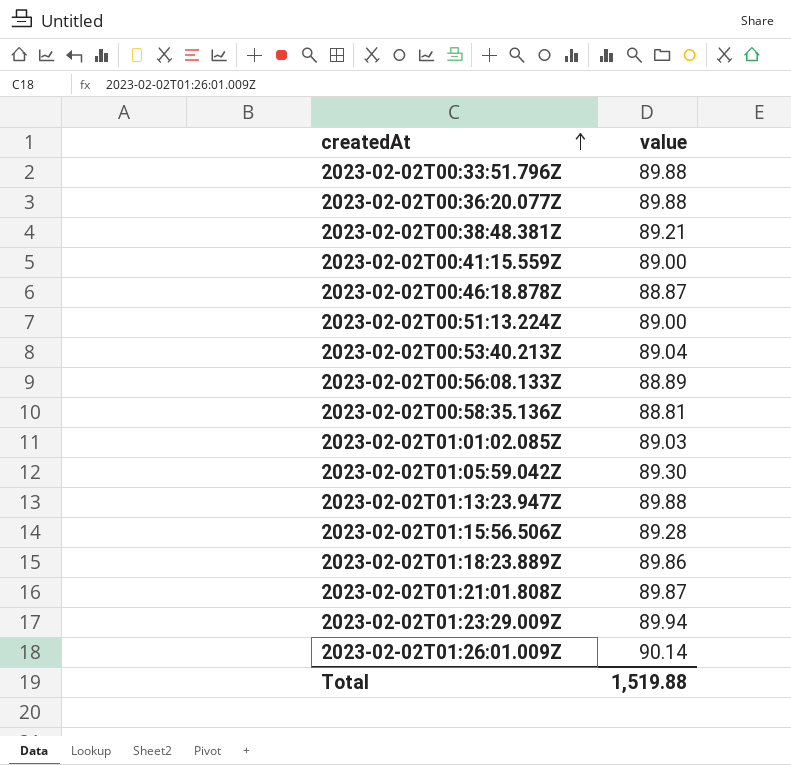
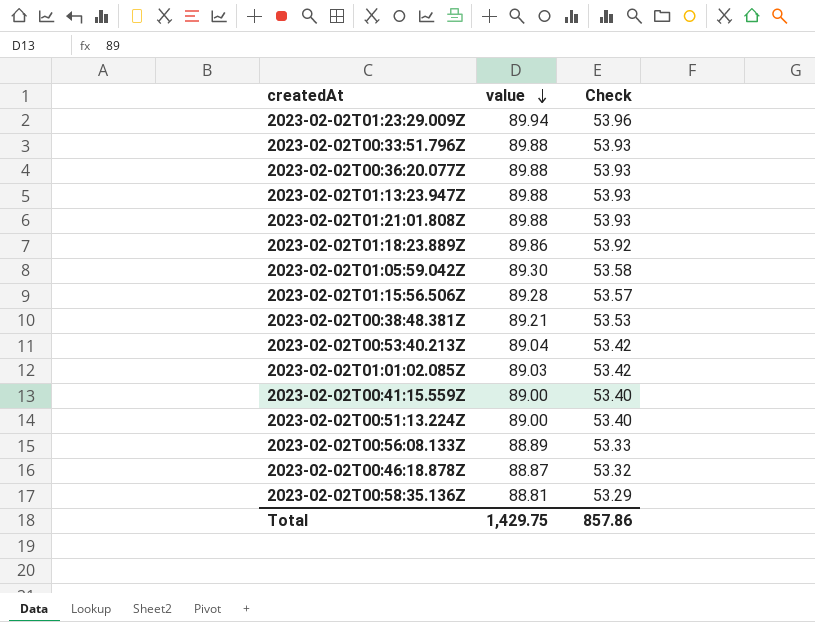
row order: createdAt ascending -> value descending
column Check | formula: none -> [value] * 0.6
row 2023-02-02T01:26:01.009Z: 90.14 -> none
2023-02-02T01:21:01.808Z | value: 89.87 -> 89.88
Total | value: 1,519.88 -> 1,429.75

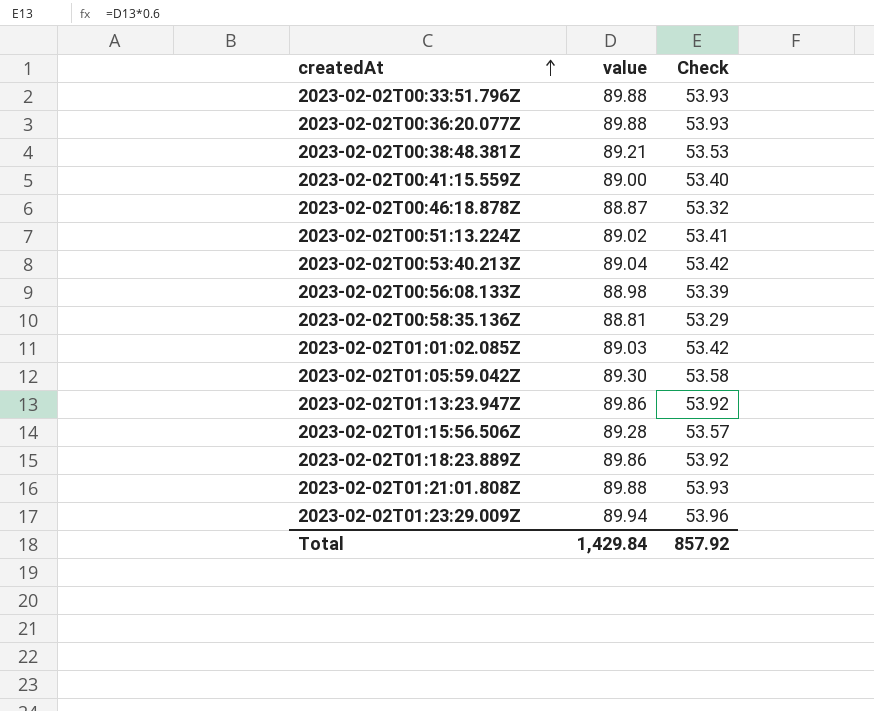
row order: value descending -> createdAt ascending
2023-02-02T00:51:13.224Z | value: 89.00 -> 89.02
2023-02-02T00:51:13.224Z | Check: 53.40 -> 53.41
2023-02-02T00:56:08.133Z | value: 88.89 -> 88.98
2023-02-02T00:56:08.133Z | Check: 53.33 -> 53.39
2023-02-02T01:13:23.947Z | value: 89.88 -> 89.86
2023-02-02T01:13:23.947Z | Check: 53.93 -> 53.92
Total | value: 1,429.75 -> 1,429.84
Total | Check: 857.86 -> 857.92

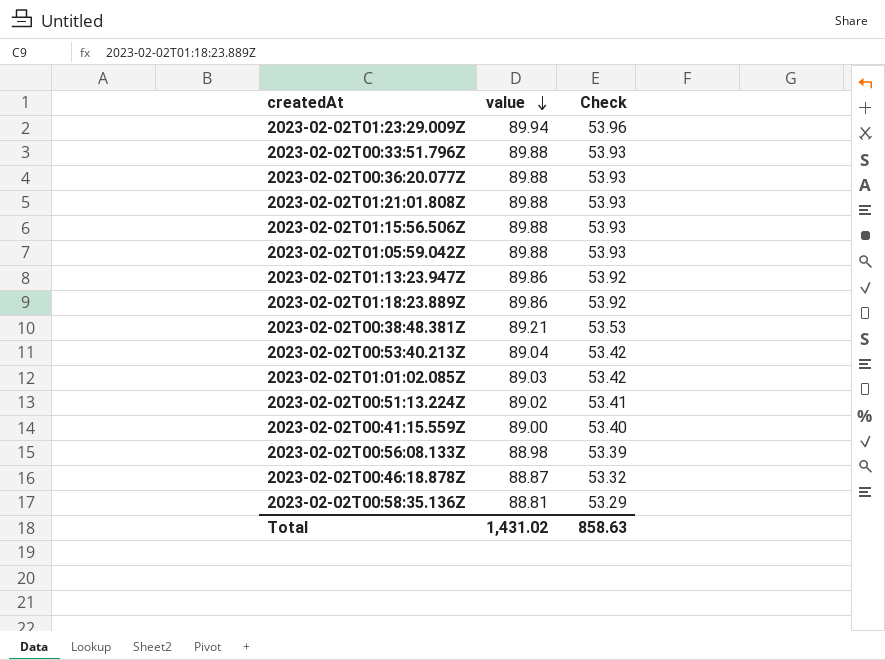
row order: createdAt ascending -> value descending
2023-02-02T01:15:56.506Z | value: 89.28 -> 89.88
2023-02-02T01:15:56.506Z | Check: 53.57 -> 53.93
2023-02-02T01:05:59.042Z | value: 89.30 -> 89.88
2023-02-02T01:05:59.042Z | Check: 53.58 -> 53.93
Total | value: 1,429.84 -> 1,431.02
Total | Check: 857.92 -> 858.63

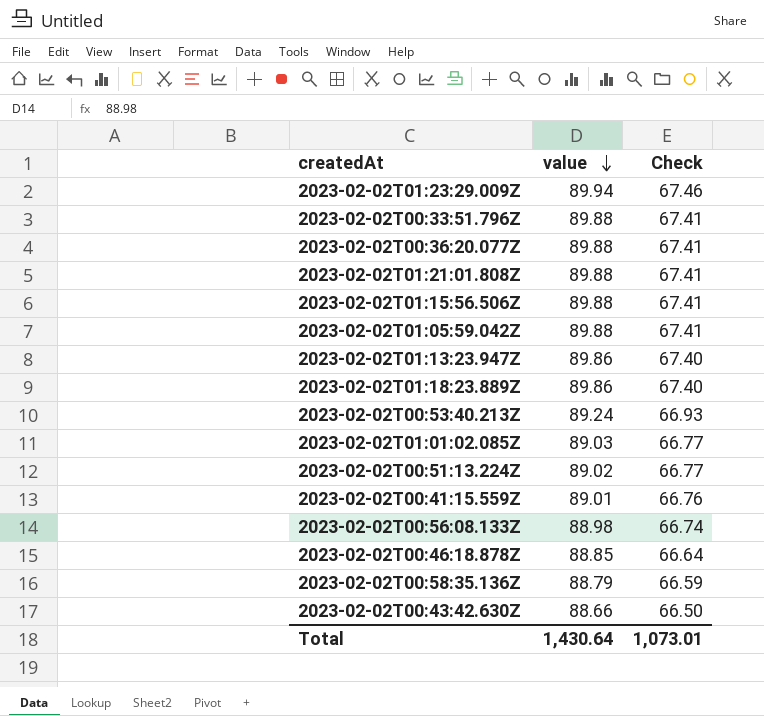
column Check | formula: [value] * 0.6 -> [value] * 0.75
row 2023-02-02T00:38:48.381Z: 89.21 | 53.53 -> none
2023-02-02T00:53:40.213Z | value: 89.04 -> 89.24
2023-02-02T00:41:15.559Z | value: 89.00 -> 89.01
2023-02-02T00:46:18.878Z | value: 88.87 -> 88.85
2023-02-02T00:58:35.136Z | value: 88.81 -> 88.79
row 2023-02-02T00:43:42.630Z: none -> 88.66 | 66.50
Total | value: 1,431.02 -> 1,430.64
Total | Check: 858.63 -> 1,073.01

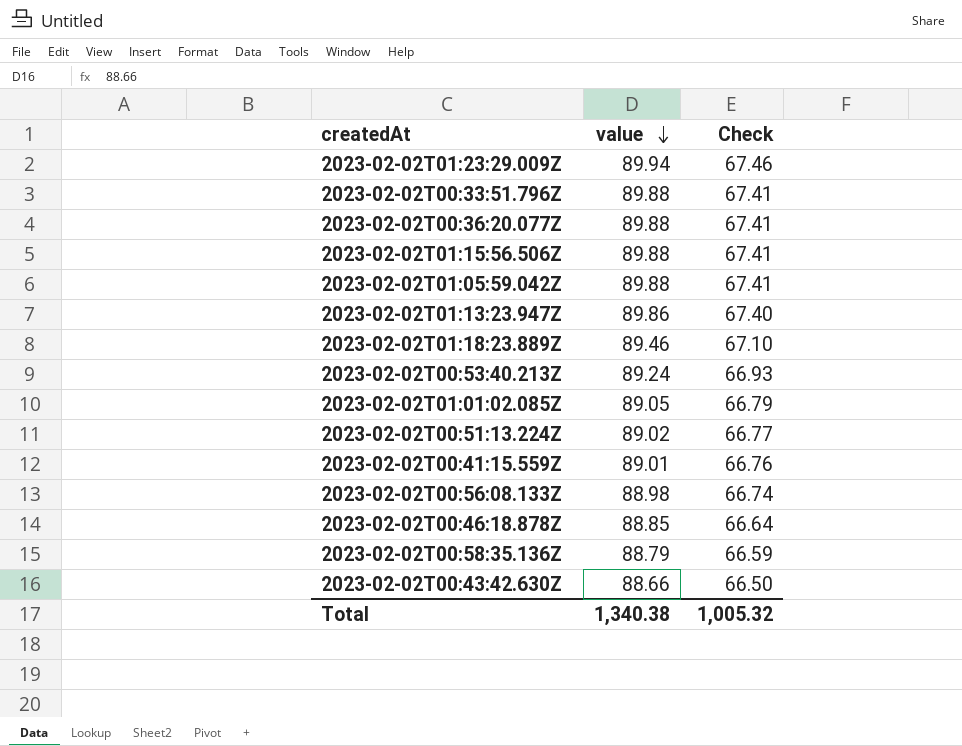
row 2023-02-02T01:21:01.808Z: 89.88 | 67.41 -> none
2023-02-02T01:18:23.889Z | value: 89.86 -> 89.46
2023-02-02T01:18:23.889Z | Check: 67.40 -> 67.10
2023-02-02T01:01:02.085Z | value: 89.03 -> 89.05
2023-02-02T01:01:02.085Z | Check: 66.77 -> 66.79
Total | value: 1,430.64 -> 1,340.38
Total | Check: 1,073.01 -> 1,005.32

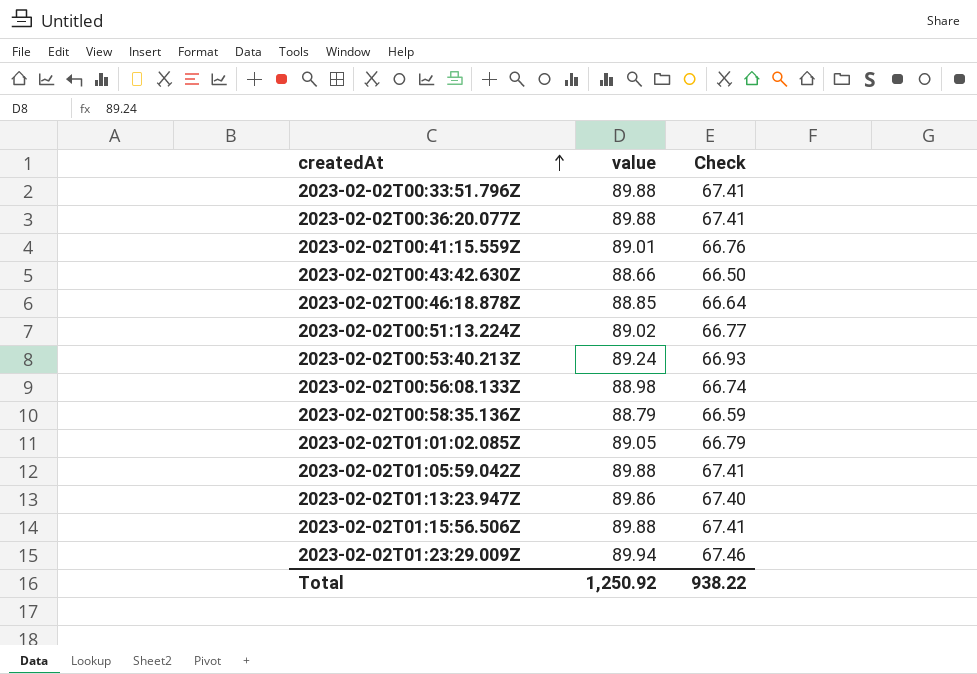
row order: value descending -> createdAt ascending
row 2023-02-02T01:18:23.889Z: 89.46 | 67.10 -> none
Total | value: 1,340.38 -> 1,250.92
Total | Check: 1,005.32 -> 938.22

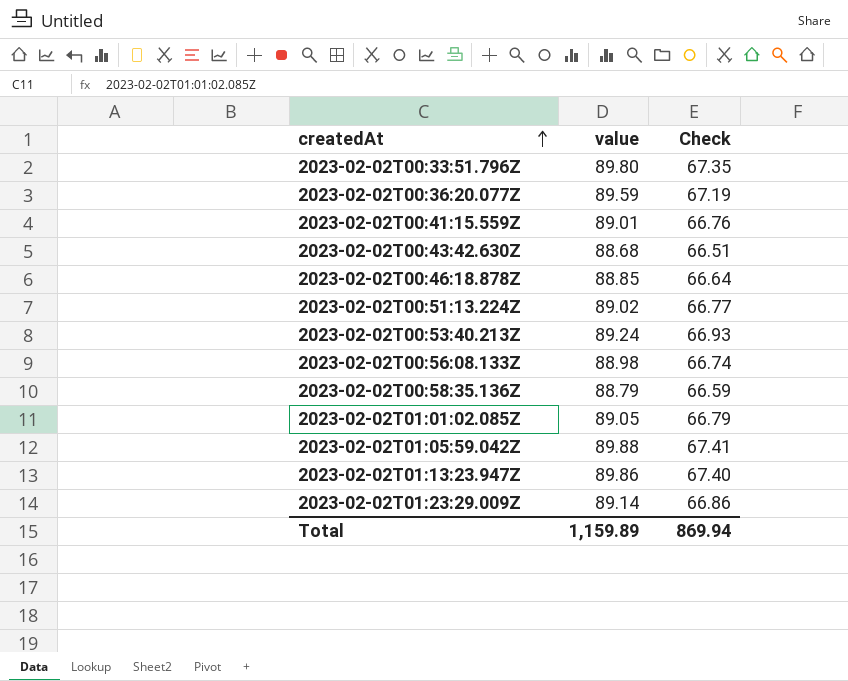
row 2023-02-02T01:15:56.506Z: 89.88 | 67.41 -> none
2023-02-02T00:33:51.796Z | value: 89.88 -> 89.80
2023-02-02T00:33:51.796Z | Check: 67.41 -> 67.35
2023-02-02T00:36:20.077Z | value: 89.88 -> 89.59
2023-02-02T00:36:20.077Z | Check: 67.41 -> 67.19
2023-02-02T00:43:42.630Z | value: 88.66 -> 88.68
2023-02-02T00:43:42.630Z | Check: 66.50 -> 66.51
2023-02-02T01:23:29.009Z | value: 89.94 -> 89.14
2023-02-02T01:23:29.009Z | Check: 67.46 -> 66.86
Total | value: 1,250.92 -> 1,159.89
Total | Check: 938.22 -> 869.94

